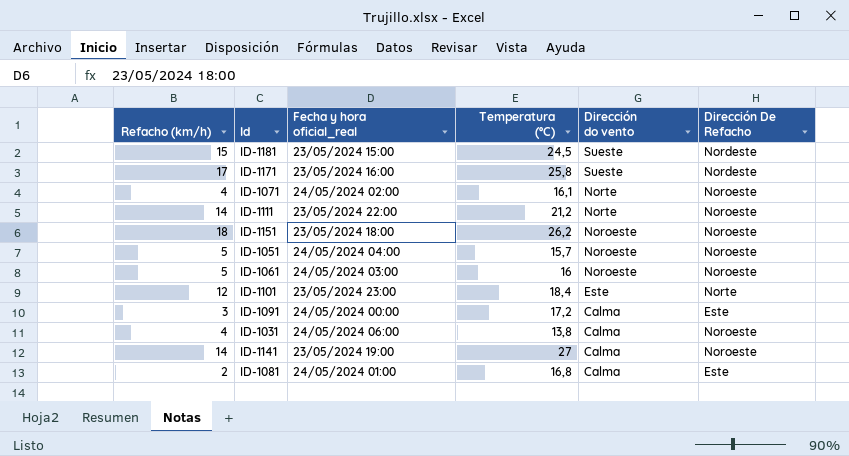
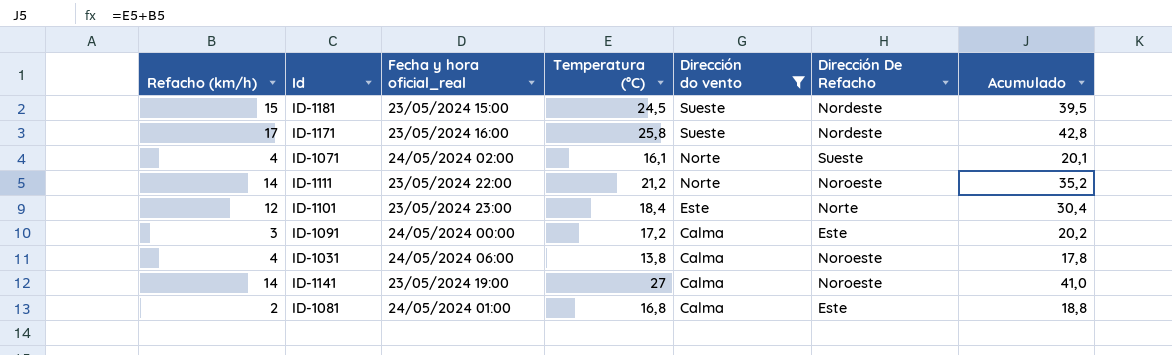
filter: none -> Dirección do vento != Noroeste
column Acumulado | formula: none -> [Refacho (km/h)] + [Temperatura (ºC)]
ID-1071 | Dirección De Refacho: Noroeste -> Sueste

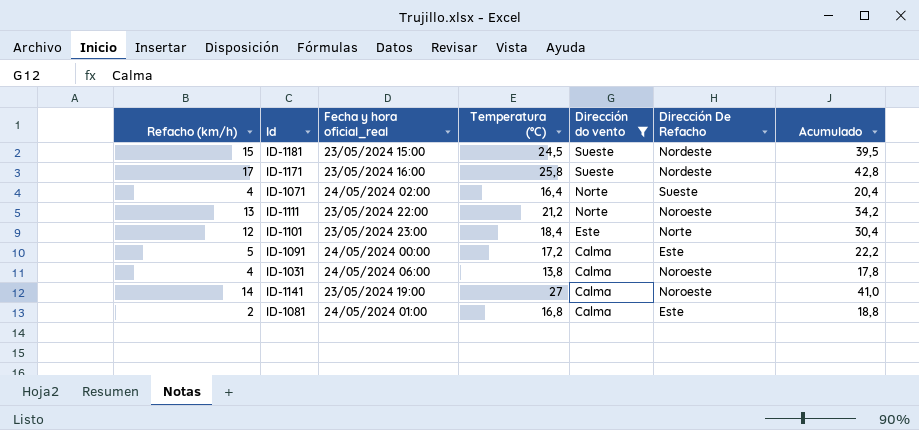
ID-1071 | Temperatura (ºC): 16,1 -> 16,4
ID-1071 | Acumulado: 20,1 -> 20,4
ID-1111 | Refacho (km/h): 14 -> 13
ID-1111 | Acumulado: 35,2 -> 34,2
ID-1091 | Refacho (km/h): 3 -> 5
ID-1091 | Acumulado: 20,2 -> 22,2

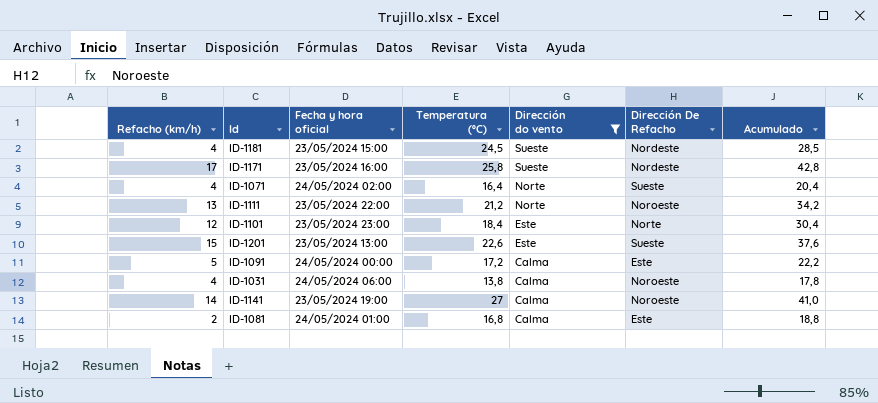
column name: Fecha y hora oficial_real -> Fecha y hora oficial
ID-1181 | Refacho (km/h): 15 -> 4
ID-1181 | Acumulado: 39,5 -> 28,5
row ID-1201: none -> 15 | 23/05/2024 13:00 | 22,6 | Este | Sueste | 37,6

